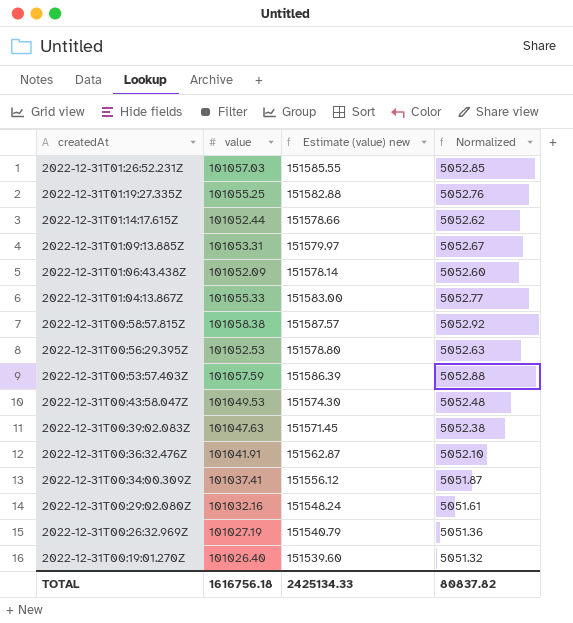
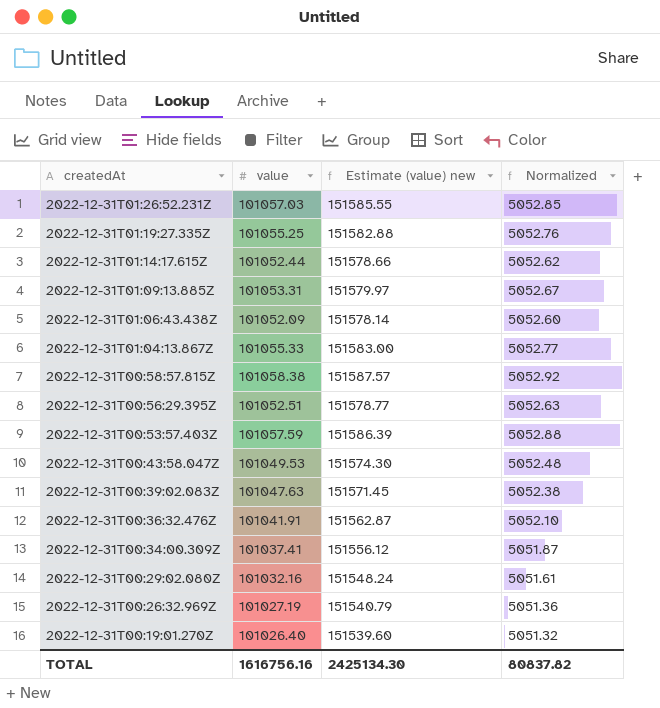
2022-12-31T00:56:29.395Z | value: 101052.53 -> 101052.51
2022-12-31T00:56:29.395Z | Estimate (value) new: 151578.80 -> 151578.77
TOTAL | value: 1616756.18 -> 1616756.16
TOTAL | Estimate (value) new: 2425134.33 -> 2425134.30

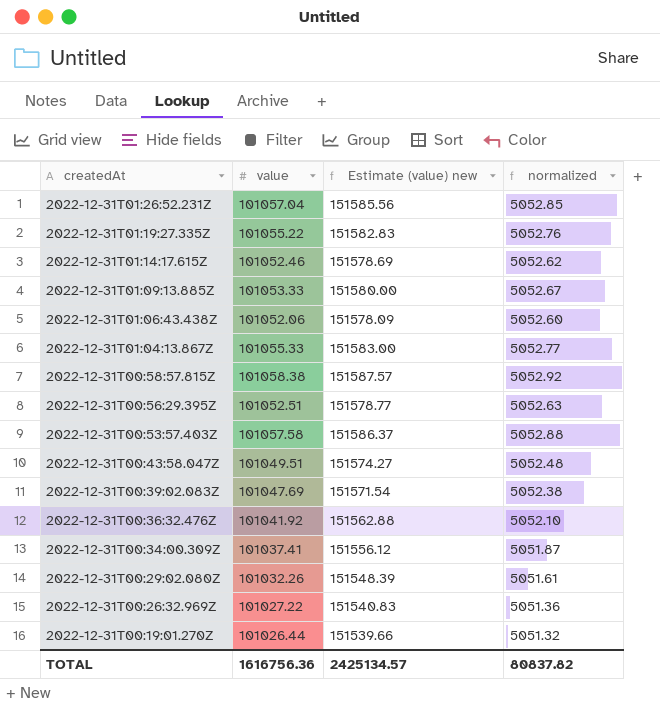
column name: Normalized -> normalized
2022-12-31T01:26:52.231Z | value: 101057.03 -> 101057.04
2022-12-31T01:26:52.231Z | Estimate (value) new: 151585.55 -> 151585.56
2022-12-31T01:19:27.335Z | value: 101055.25 -> 101055.22
2022-12-31T01:19:27.335Z | Estimate (value) new: 151582.88 -> 151582.83
2022-12-31T01:14:17.615Z | value: 101052.44 -> 101052.46
2022-12-31T01:14:17.615Z | Estimate (value) new: 151578.66 -> 151578.69
2022-12-31T01:09:13.885Z | value: 101053.31 -> 101053.33
2022-12-31T01:09:13.885Z | Estimate (value) new: 151579.97 -> 151580.00
2022-12-31T01:06:43.438Z | value: 101052.09 -> 101052.06
2022-12-31T01:06:43.438Z | Estimate (value) new: 151578.14 -> 151578.09
2022-12-31T00:53:57.403Z | value: 101057.59 -> 101057.58
2022-12-31T00:53:57.403Z | Estimate (value) new: 151586.39 -> 151586.37
2022-12-31T00:43:58.047Z | value: 101049.53 -> 101049.51
2022-12-31T00:43:58.047Z | Estimate (value) new: 151574.30 -> 151574.27
2022-12-31T00:39:02.083Z | value: 101047.63 -> 101047.69
2022-12-31T00:39:02.083Z | Estimate (value) new: 151571.45 -> 151571.54
2022-12-31T00:36:32.476Z | value: 101041.91 -> 101041.92
2022-12-31T00:36:32.476Z | Estimate (value) new: 151562.87 -> 151562.88
2022-12-31T00:29:02.080Z | value: 101032.16 -> 101032.26
2022-12-31T00:29:02.080Z | Estimate (value) new: 151548.24 -> 151548.39
2022-12-31T00:26:32.969Z | value: 101027.19 -> 101027.22
2022-12-31T00:26:32.969Z | Estimate (value) new: 151540.79 -> 151540.83
2022-12-31T00:19:01.270Z | value: 101026.40 -> 101026.44
2022-12-31T00:19:01.270Z | Estimate (value) new: 151539.60 -> 151539.66
TOTAL | value: 1616756.16 -> 1616756.36
TOTAL | Estimate (value) new: 2425134.30 -> 2425134.57

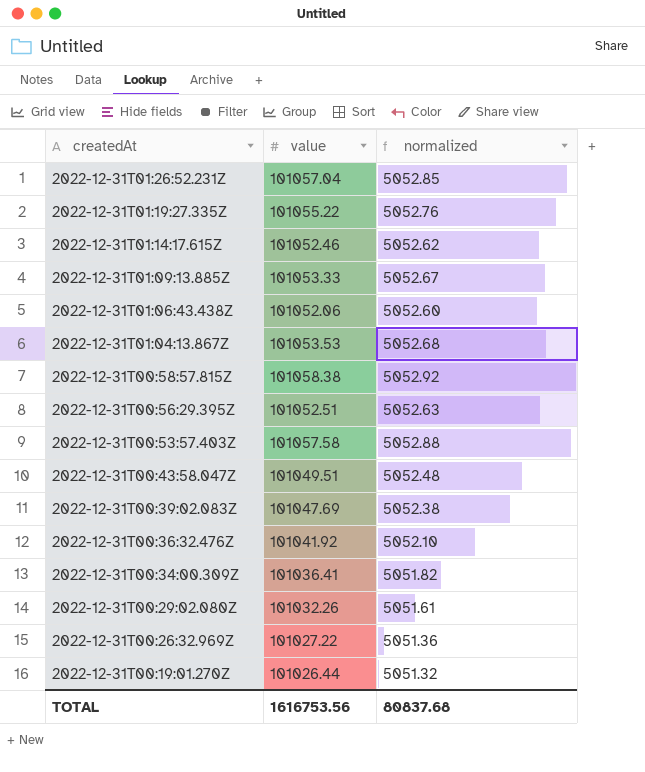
column Estimate (value) new | formula: [value] * 1.5 -> none
2022-12-31T01:04:13.867Z | value: 101055.33 -> 101053.53
2022-12-31T01:04:13.867Z | normalized: 5052.77 -> 5052.68
2022-12-31T00:34:00.309Z | value: 101037.41 -> 101036.41
2022-12-31T00:34:00.309Z | normalized: 5051.87 -> 5051.82
TOTAL | value: 1616756.36 -> 1616753.56
TOTAL | normalized: 80837.82 -> 80837.68

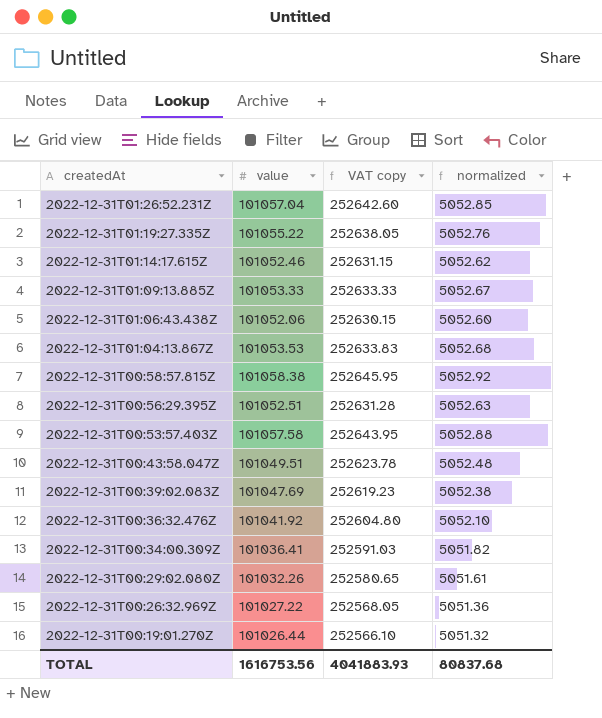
column VAT copy | formula: none -> [value] * 2.5

